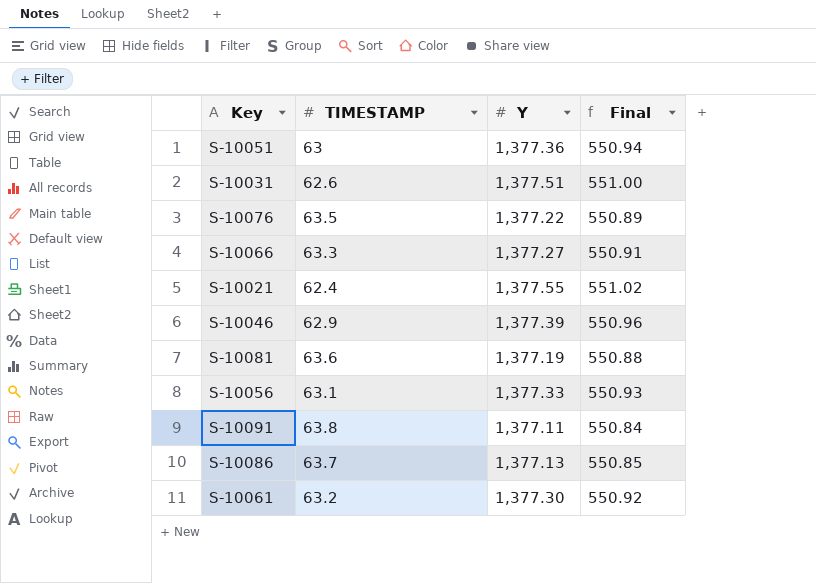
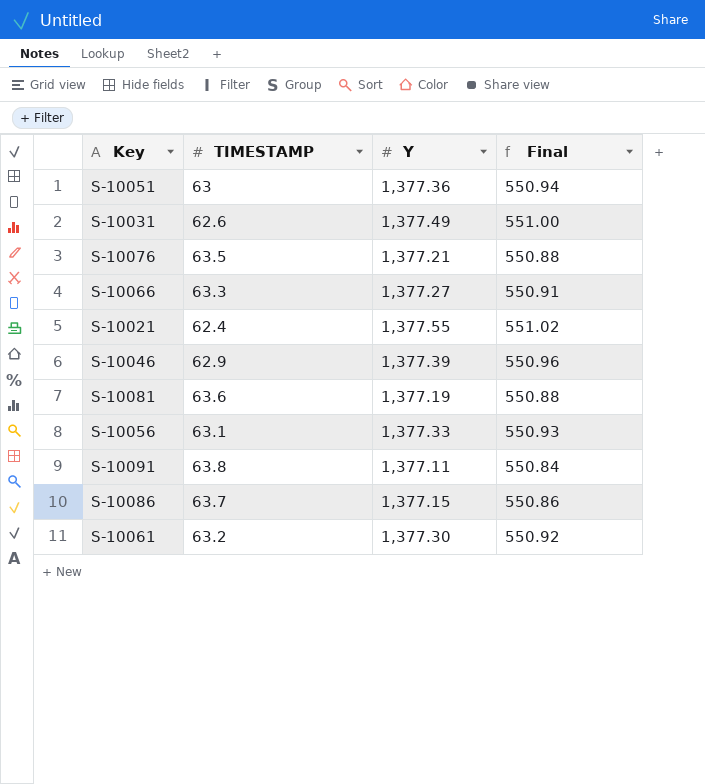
S-10031 | Y: 1,377.51 -> 1,377.49
S-10076 | Y: 1,377.22 -> 1,377.21
S-10076 | Final: 550.89 -> 550.88
S-10086 | Y: 1,377.13 -> 1,377.15
S-10086 | Final: 550.85 -> 550.86

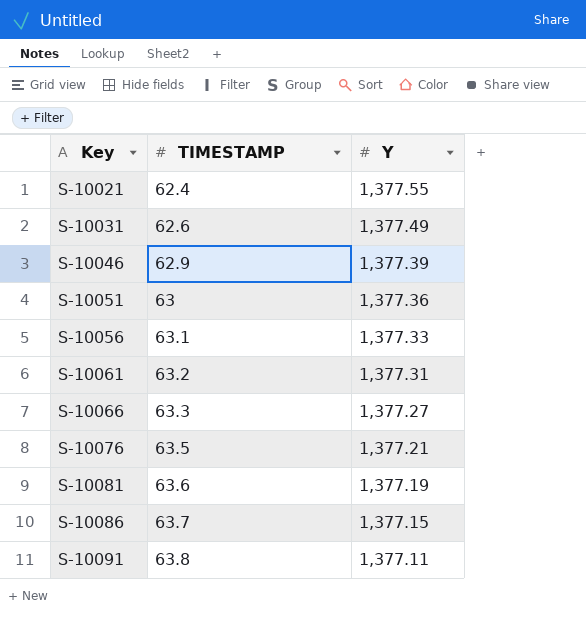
row order: none -> Key ascending
column Final | formula: [Y] * 0.4 -> none
S-10061 | Y: 1,377.30 -> 1,377.31

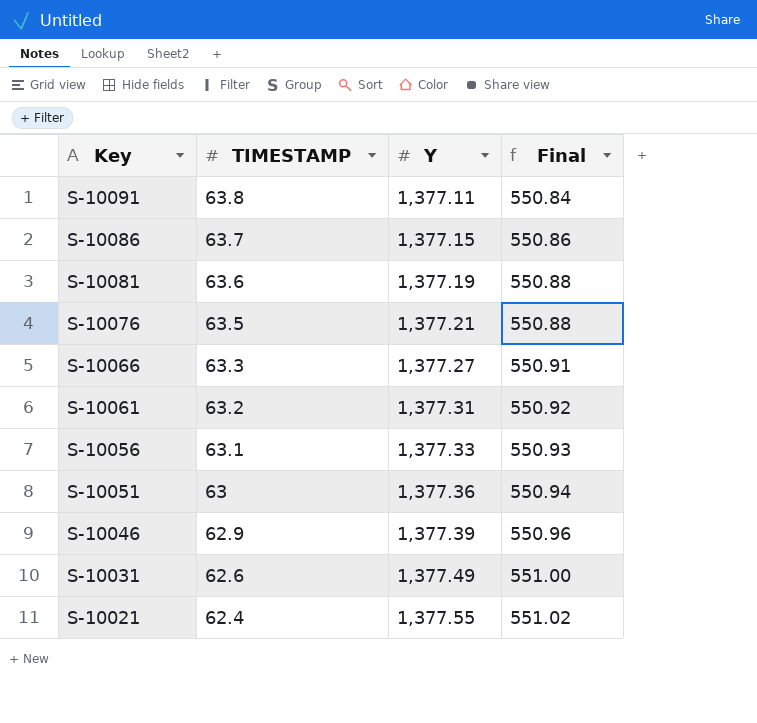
row order: Key ascending -> Key descending
column Final | formula: none -> [Y] * 0.4

